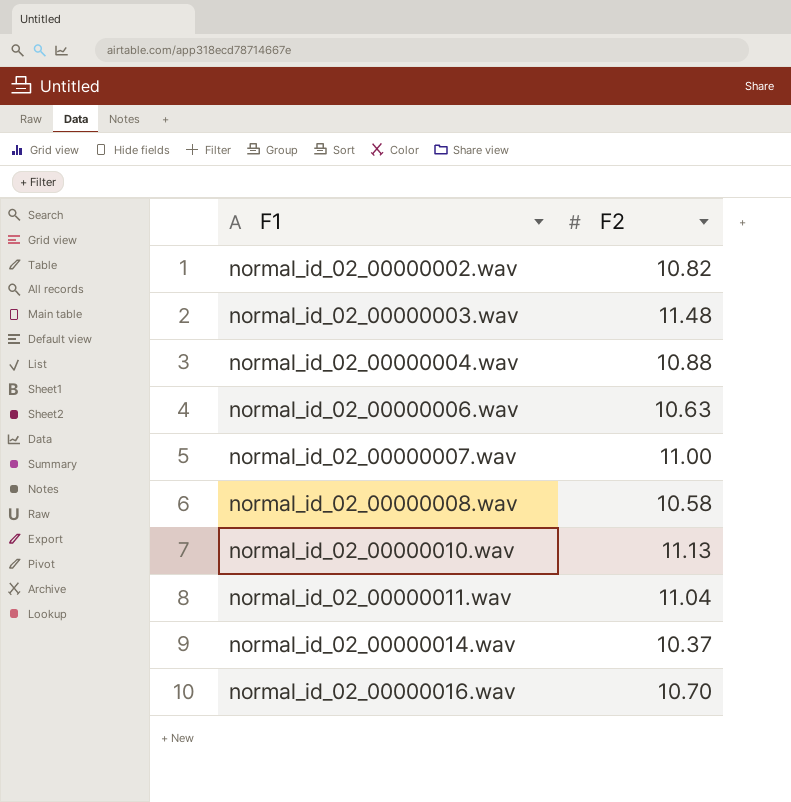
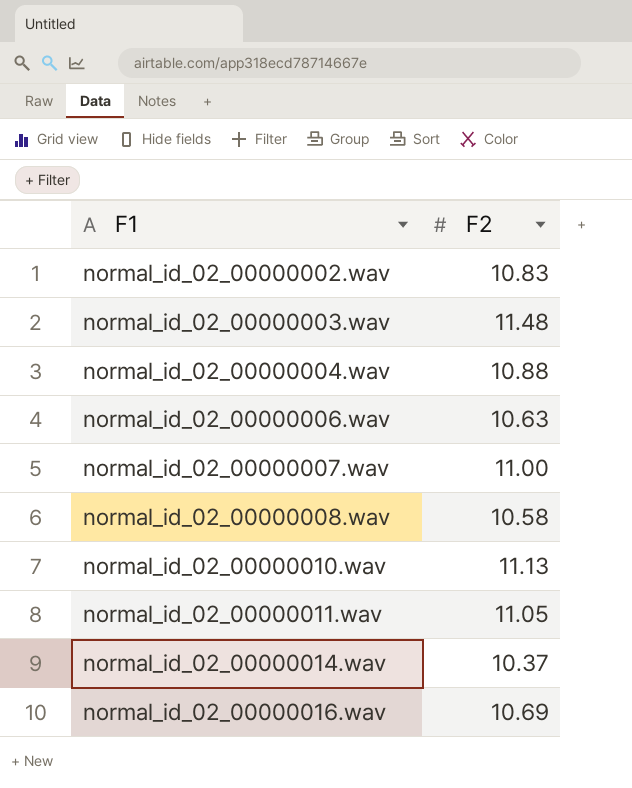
normal_id_02_00000002.wav | F2: 10.82 -> 10.83
normal_id_02_00000011.wav | F2: 11.04 -> 11.05
normal_id_02_00000016.wav | F2: 10.70 -> 10.69

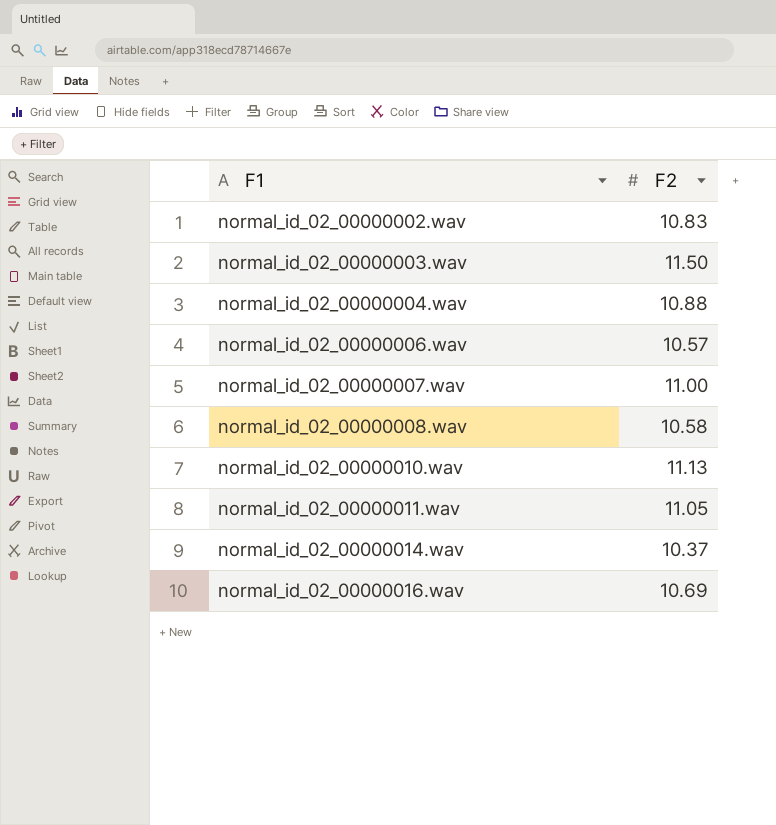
normal_id_02_00000003.wav | F2: 11.48 -> 11.50
normal_id_02_00000006.wav | F2: 10.63 -> 10.57

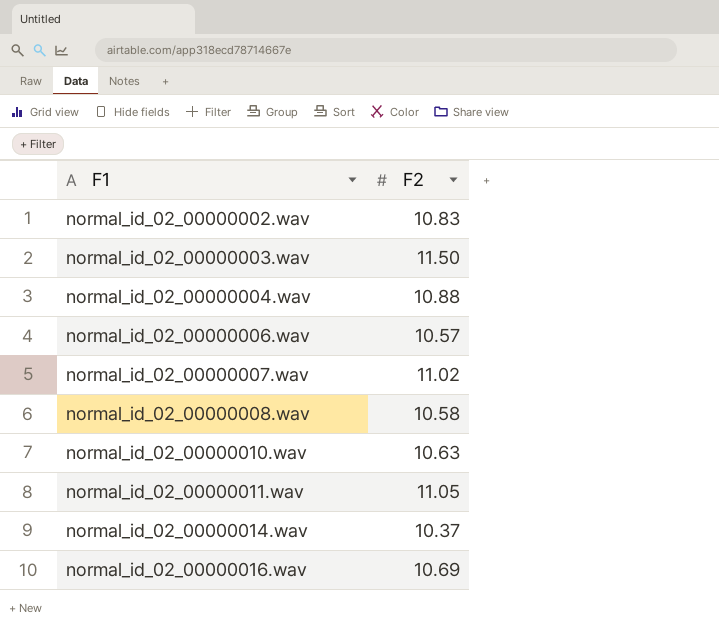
normal_id_02_00000007.wav | F2: 11.00 -> 11.02
normal_id_02_00000010.wav | F2: 11.13 -> 10.63

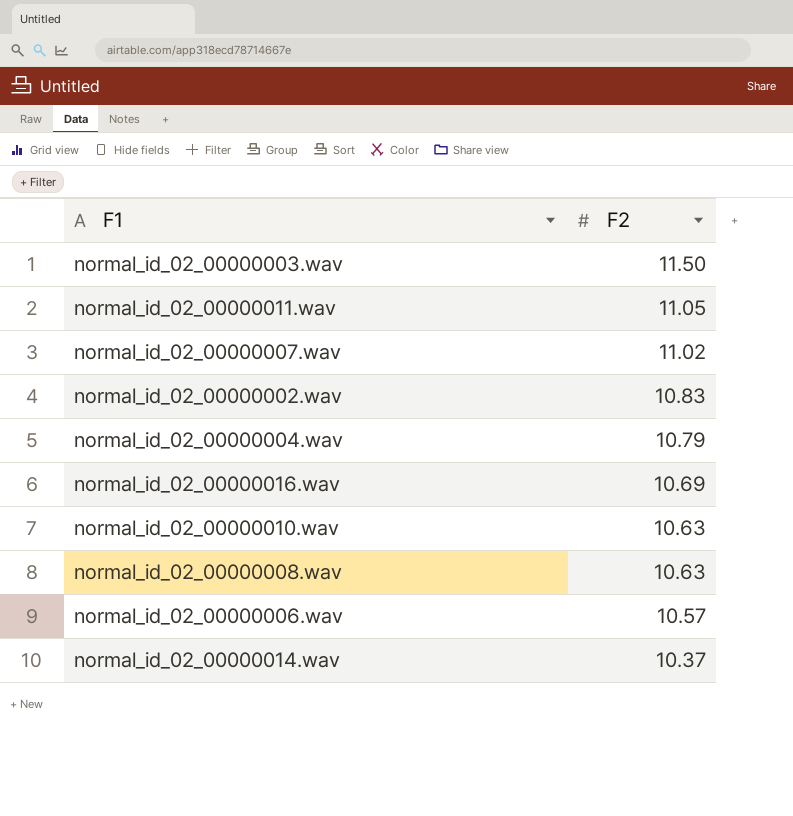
row order: F1 ascending -> F2 descending
normal_id_02_00000004.wav | F2: 10.88 -> 10.79
normal_id_02_00000008.wav | F2: 10.58 -> 10.63

